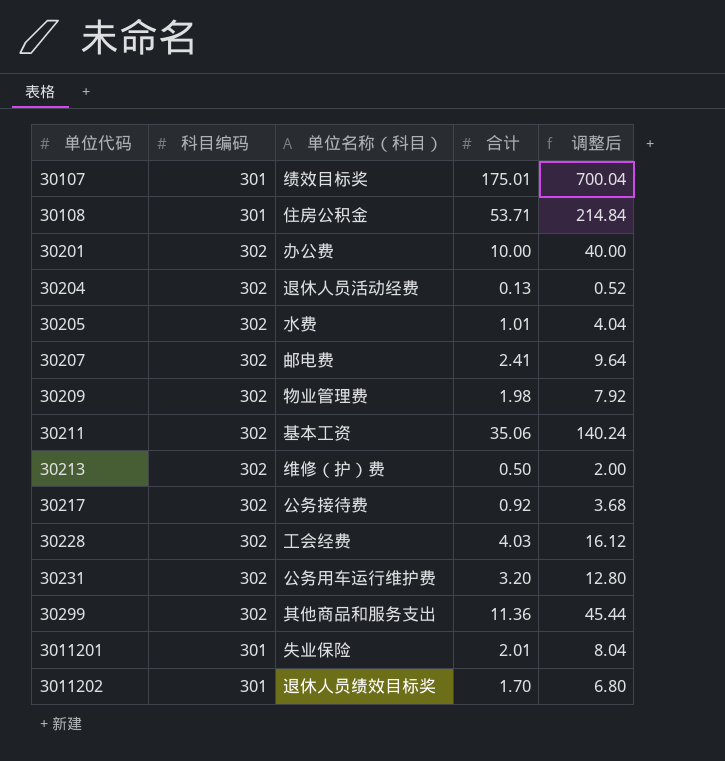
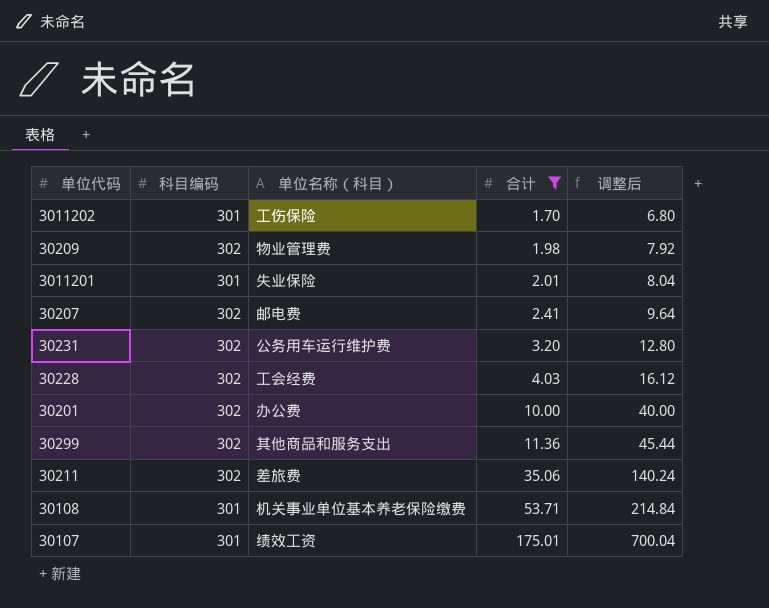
filter: none -> 合计 >= 1.70
row order: 单位代码 ascending -> 合计 ascending
3011202 | 单位名称（科目）: 退休人员绩效目标奖 -> 工伤保险
30211 | 单位名称（科目）: 基本工资 -> 差旅费
30108 | 单位名称（科目）: 住房公积金 -> 机关事业单位基本养老保险缴费
30107 | 单位名称（科目）: 绩效目标奖 -> 绩效工资

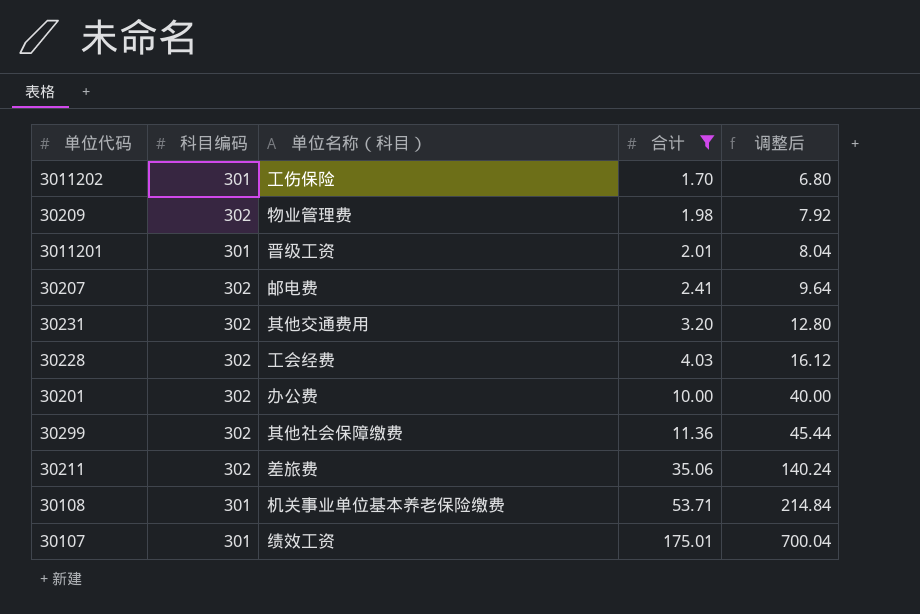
3011201 | 单位名称（科目）: 失业保险 -> 晋级工资
30231 | 单位名称（科目）: 公务用车运行维护费 -> 其他交通费用
30299 | 单位名称（科目）: 其他商品和服务支出 -> 其他社会保障缴费

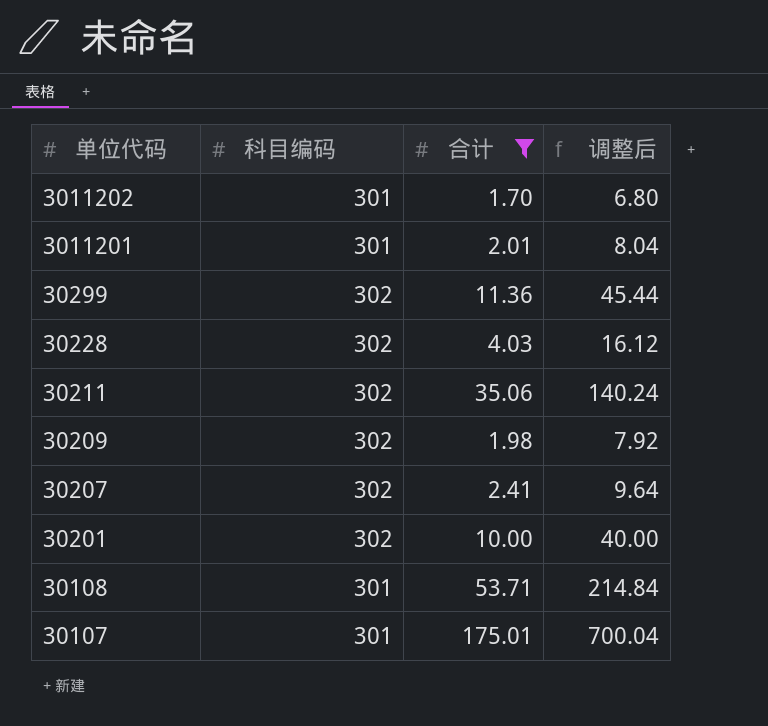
row order: 合计 ascending -> 单位代码 descending
column 单位名称（科目） | position: 3 -> none
row 30231: 302 | 其他交通费用 | 3.20 | 12.80 -> none

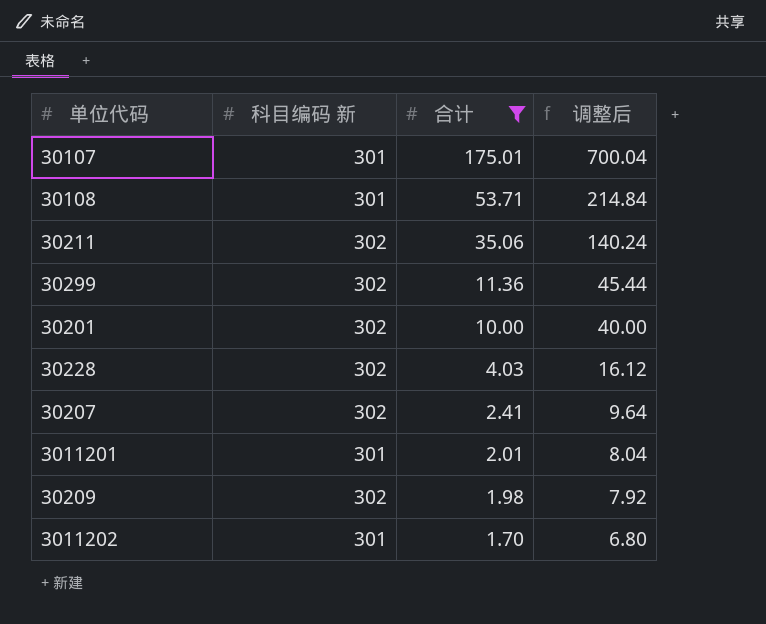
row order: 单位代码 descending -> 合计 descending
column name: 科目编码 -> 科目编码 新

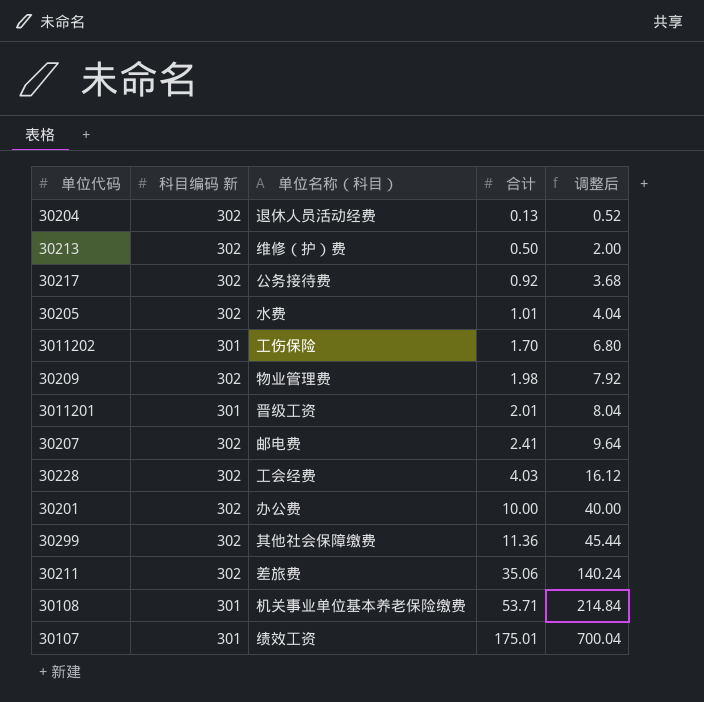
filter: 合计 >= 1.70 -> none
row order: 合计 descending -> 合计 ascending
column 单位名称（科目） | position: none -> 3

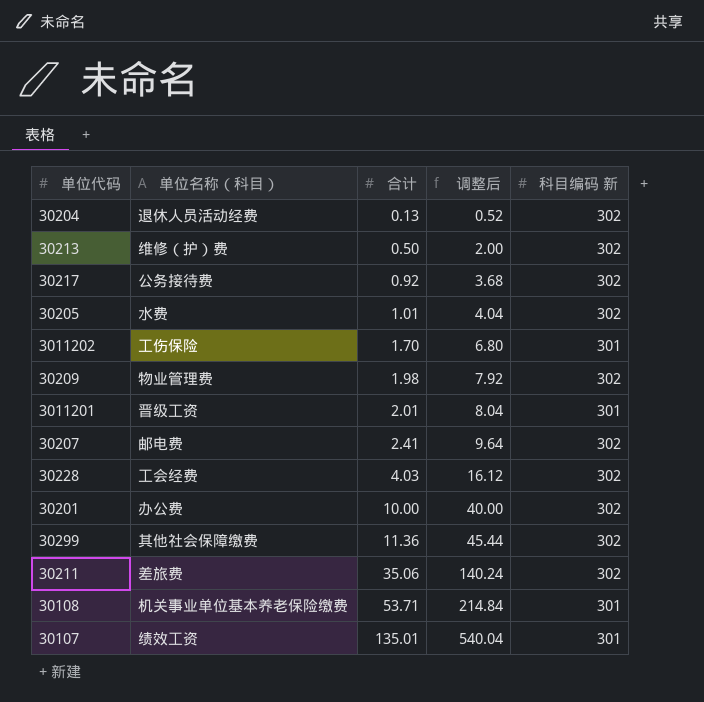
column 科目编码 新 | position: 2 -> 5
30107 | 合计: 175.01 -> 135.01
30107 | 调整后: 700.04 -> 540.04

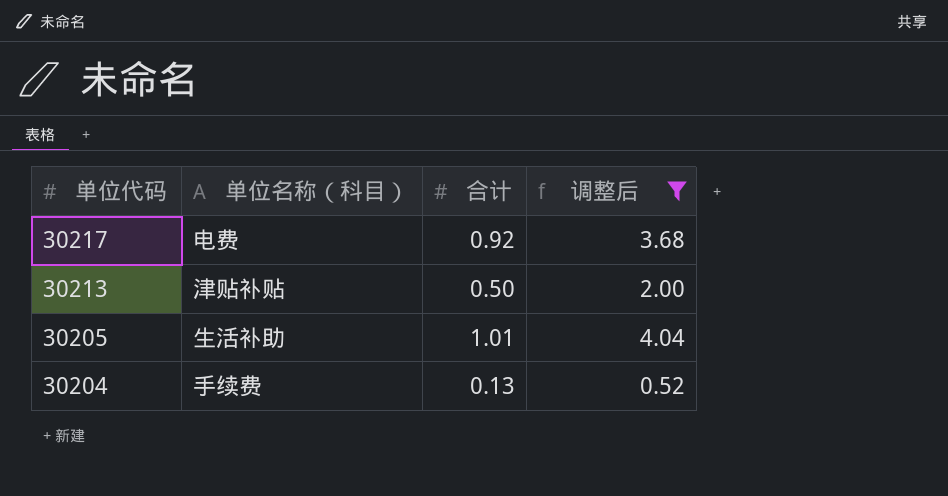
filter: none -> 调整后 <= 4.04
row order: 合计 ascending -> 单位代码 descending
column 科目编码 新 | position: 5 -> none
30217 | 单位名称（科目）: 公务接待费 -> 电费
30213 | 单位名称（科目）: 维修（护）费 -> 津贴补贴
30205 | 单位名称（科目）: 水费 -> 生活补助
30204 | 单位名称（科目）: 退休人员活动经费 -> 手续费

